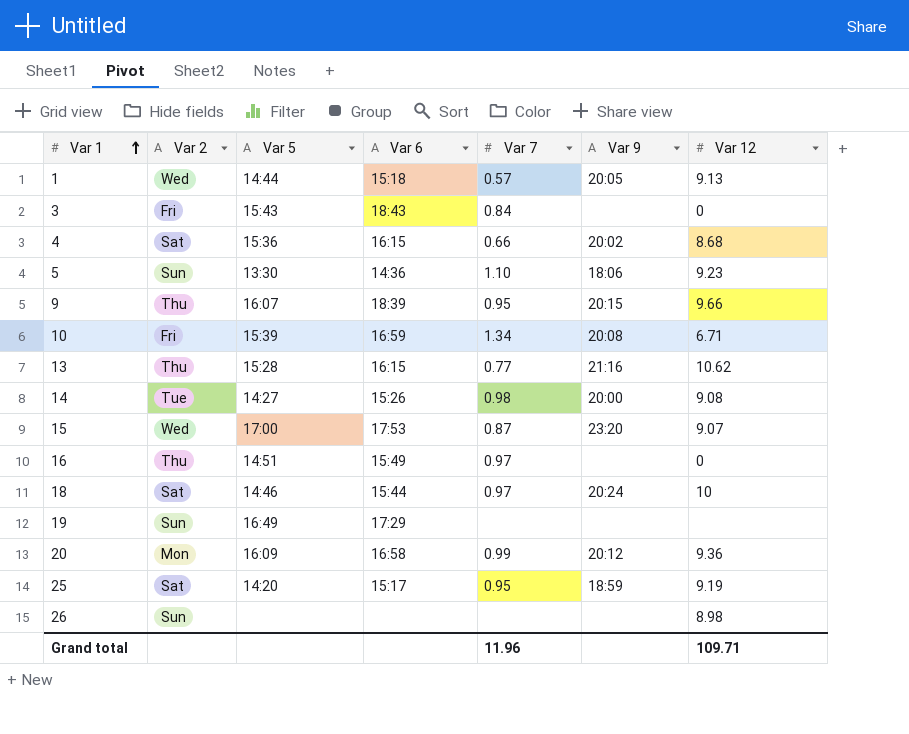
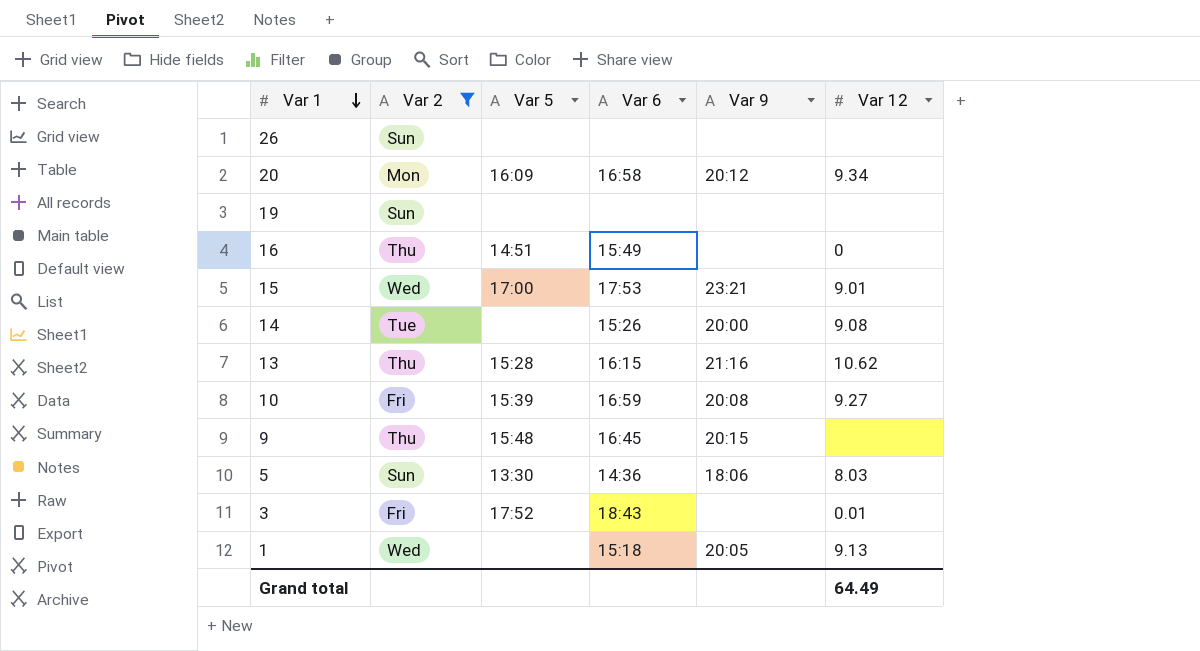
filter: none -> Var 2 != Sat
row order: Var 1 ascending -> Var 1 descending
column Var 7 | position: 5 -> none
26 | Var 12: 8.98 -> none
20 | Var 12: 9.36 -> 9.34
19 | Var 5: 16:49 -> none
19 | Var 6: 17:29 -> none
15 | Var 9: 23:20 -> 23:21
15 | Var 12: 9.07 -> 9.01
14 | Var 5: 14:27 -> none
10 | Var 12: 6.71 -> 9.27
9 | Var 5: 16:07 -> 15:48
9 | Var 6: 18:39 -> 16:45
9 | Var 12: 9.66 -> none
5 | Var 12: 9.23 -> 8.03
3 | Var 5: 15:43 -> 17:52
3 | Var 12: 0 -> 0.01
1 | Var 5: 14:44 -> none
Grand total | Var 12: 109.71 -> 64.49

